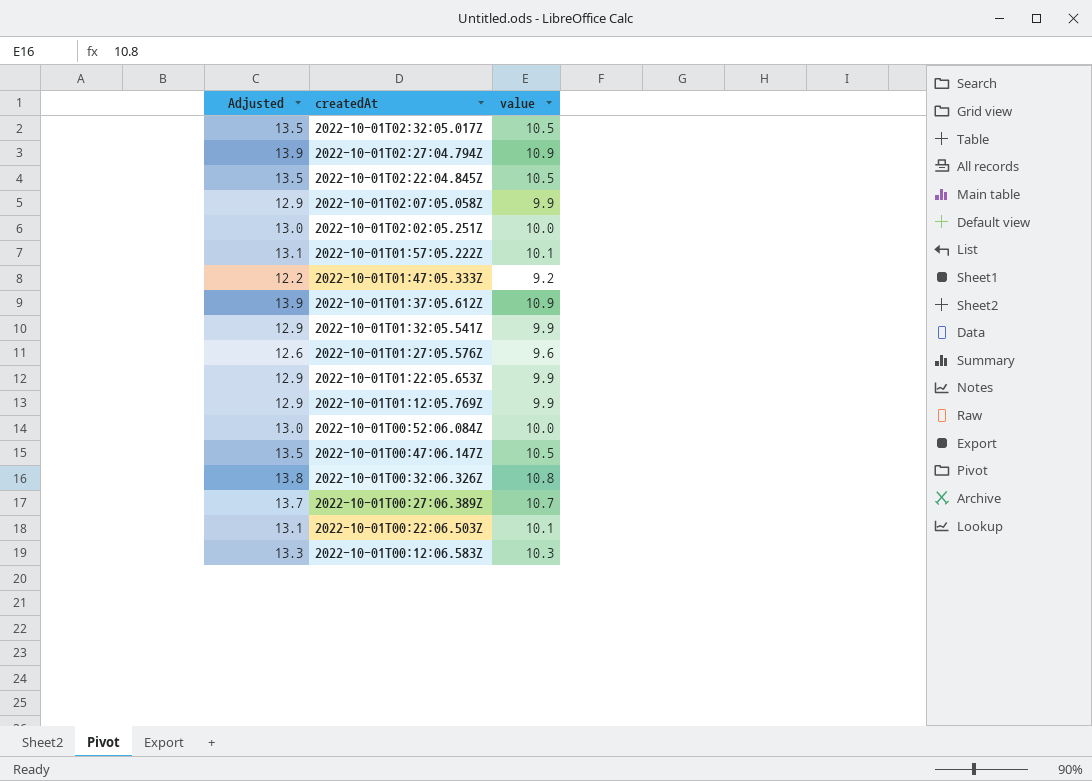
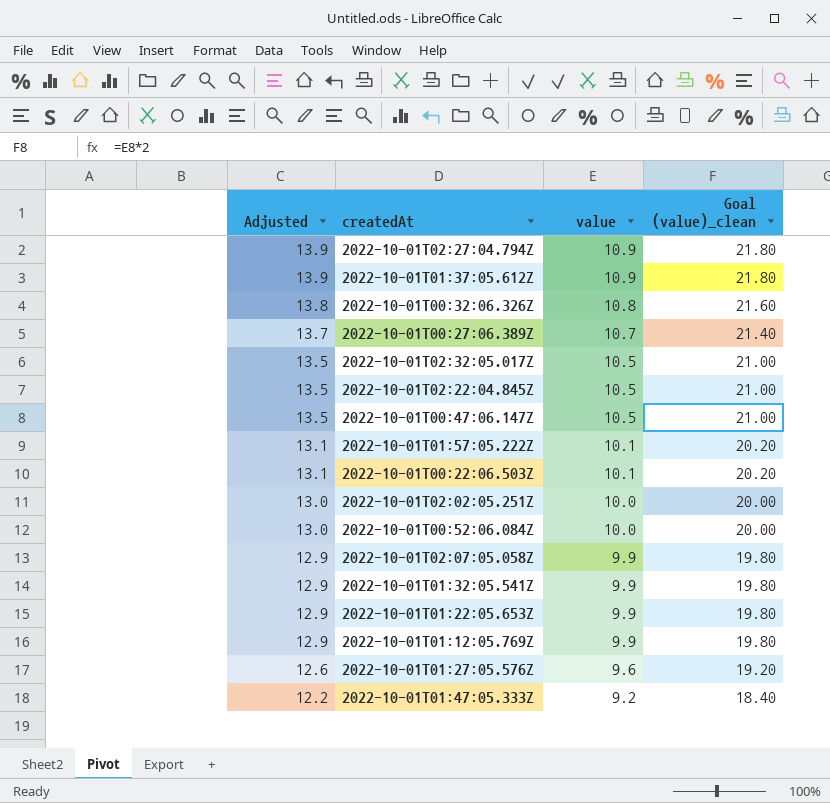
row order: createdAt descending -> Adjusted descending
column Goal (value)_clean | formula: none -> [value] * 2
row 2022-10-01T00:12:06.583Z: 13.3 | 10.3 -> none

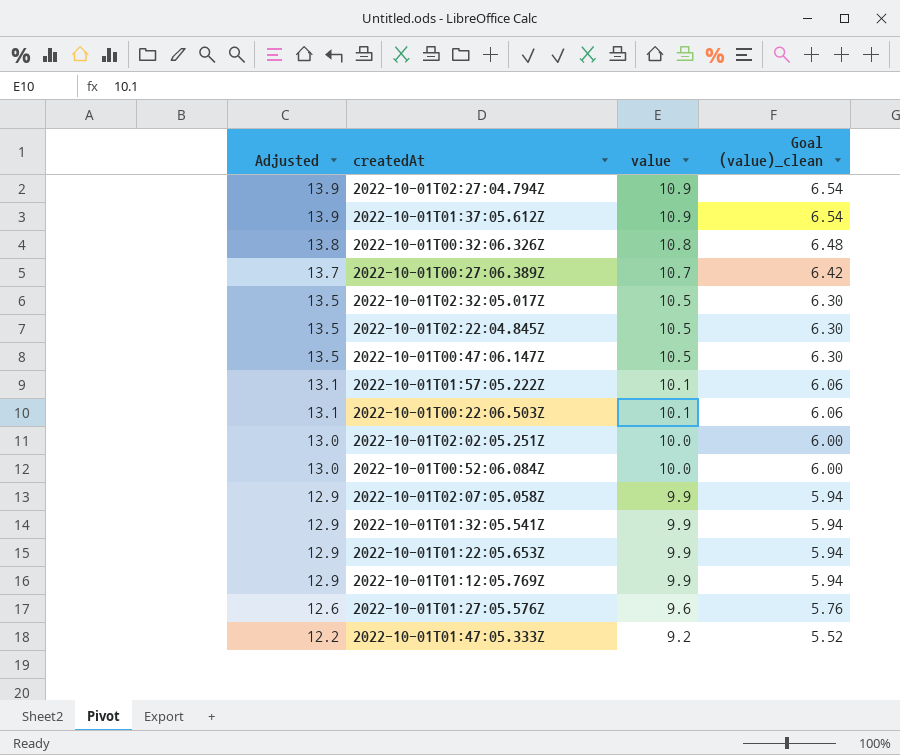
column Goal (value)_clean | formula: [value] * 2 -> [value] * 0.6

